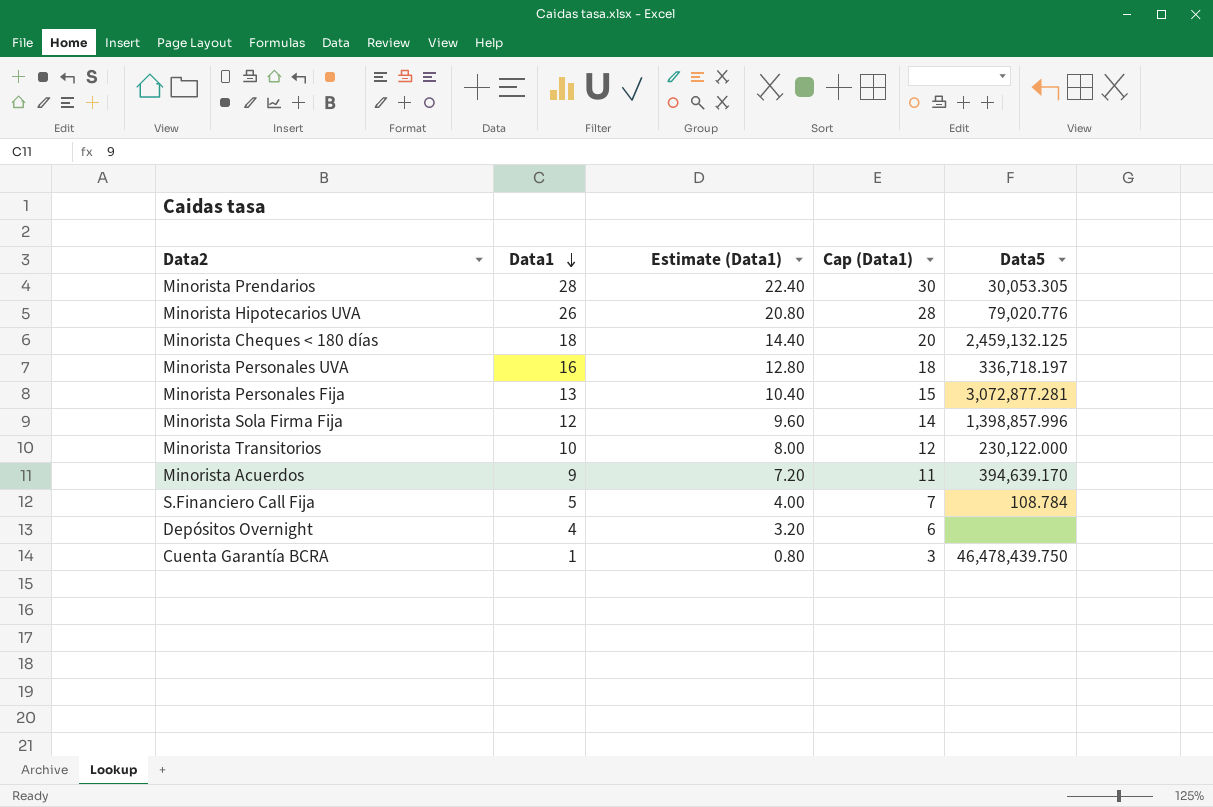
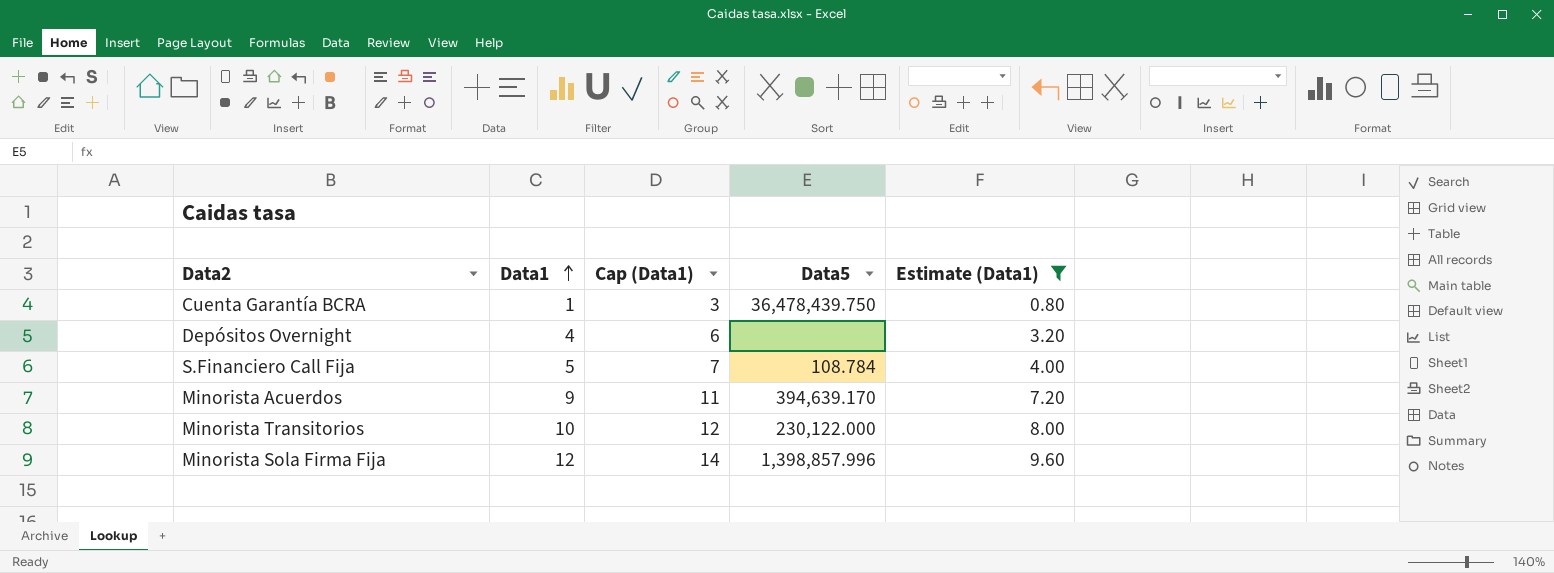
filter: none -> Estimate (Data1) <= 9.60
row order: Data1 descending -> Data1 ascending
column Estimate (Data1) | position: 3 -> 5
Cuenta Garantía BCRA | Data5: 46,478,439.750 -> 36,478,439.750

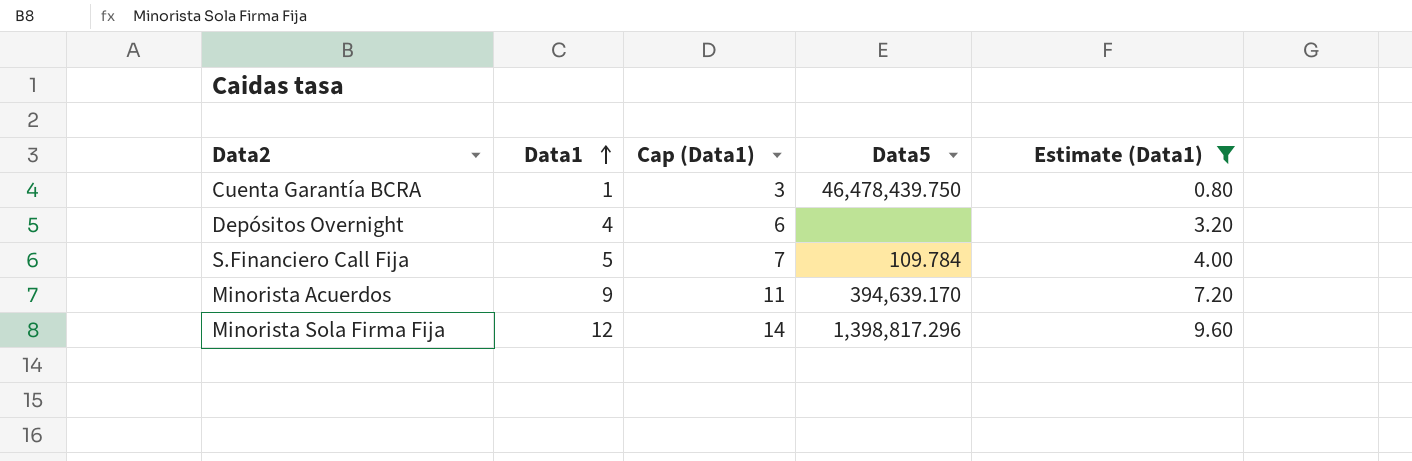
row Minorista Transitorios: 10 | 12 | 230,122.000 | 8.00 -> none
Cuenta Garantía BCRA | Data5: 36,478,439.750 -> 46,478,439.750
S.Financiero Call Fija | Data5: 108.784 -> 109.784
Minorista Sola Firma Fija | Data5: 1,398,857.996 -> 1,398,817.296

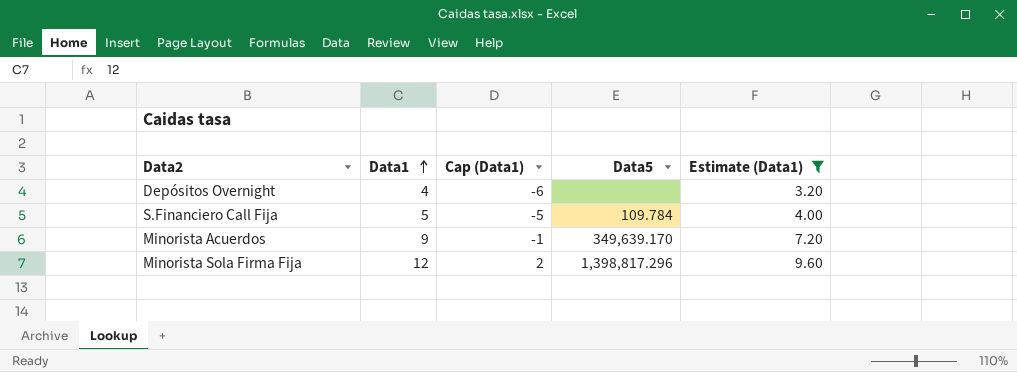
column Cap (Data1) | formula: [Data1] + 2 -> [Data1] - 10
row Cuenta Garantía BCRA: 1 | 3 | 46,478,439.750 | 0.80 -> none
Minorista Acuerdos | Data5: 394,639.170 -> 349,639.170

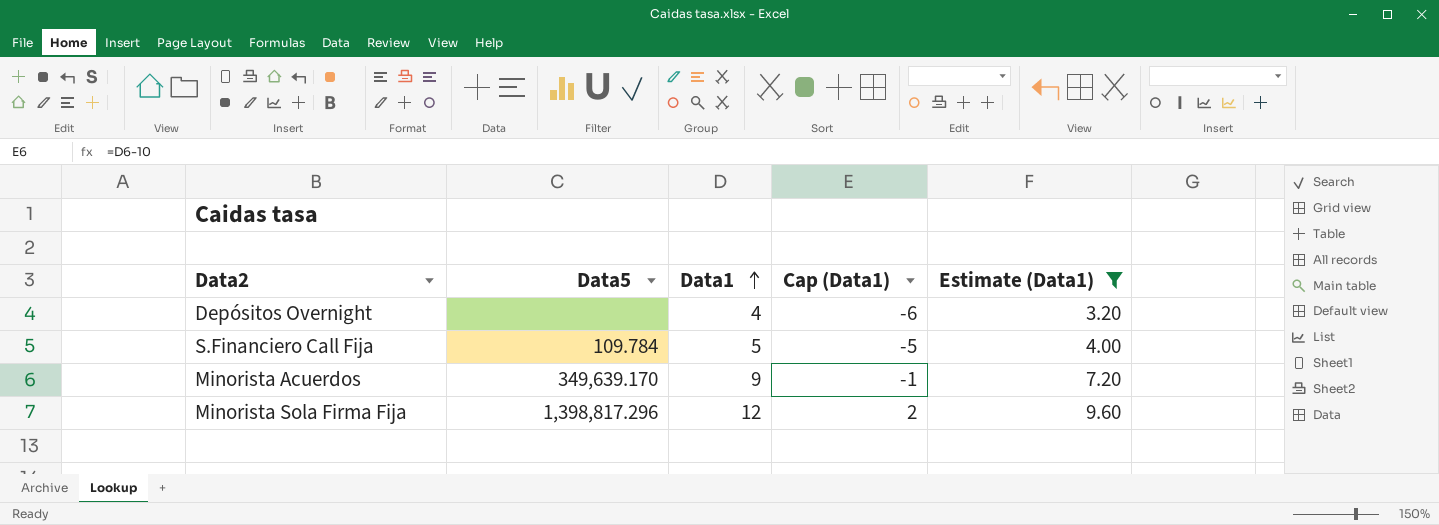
column Data5 | position: 4 -> 2

